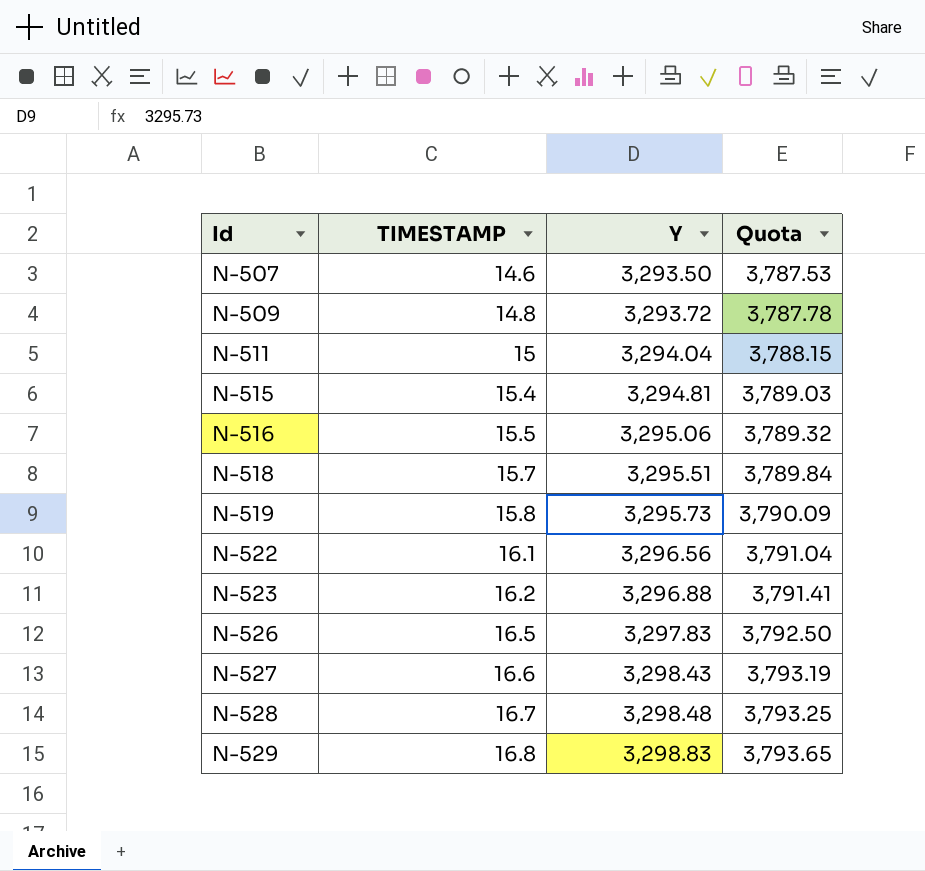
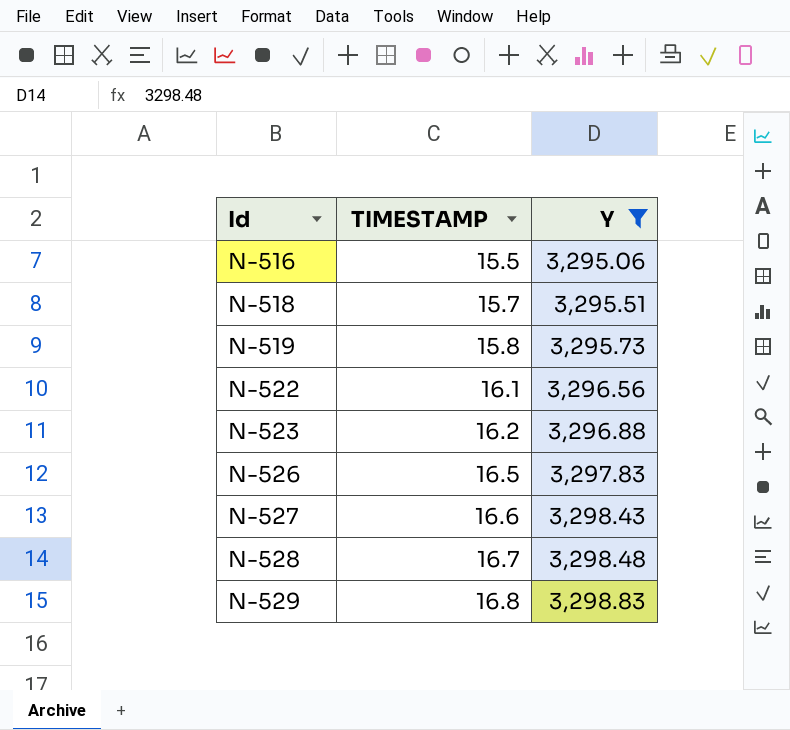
filter: none -> Y >= 3,295.06
column Quota | formula: [Y] * 1.15 -> none

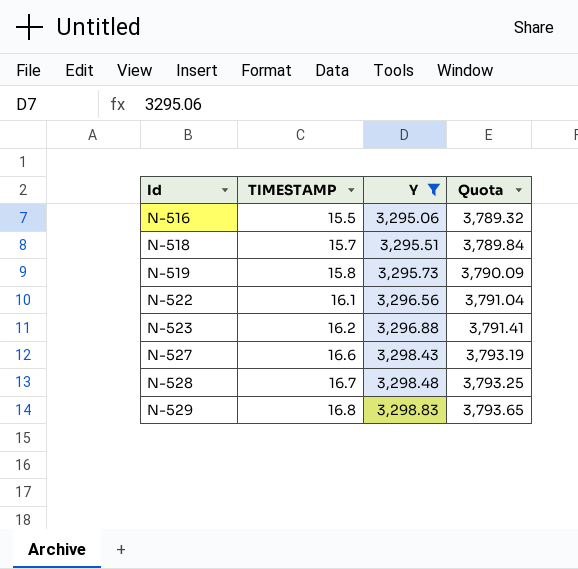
column Quota | formula: none -> [Y] * 1.15
row N-526: 16.5 | 3,297.83 -> none

